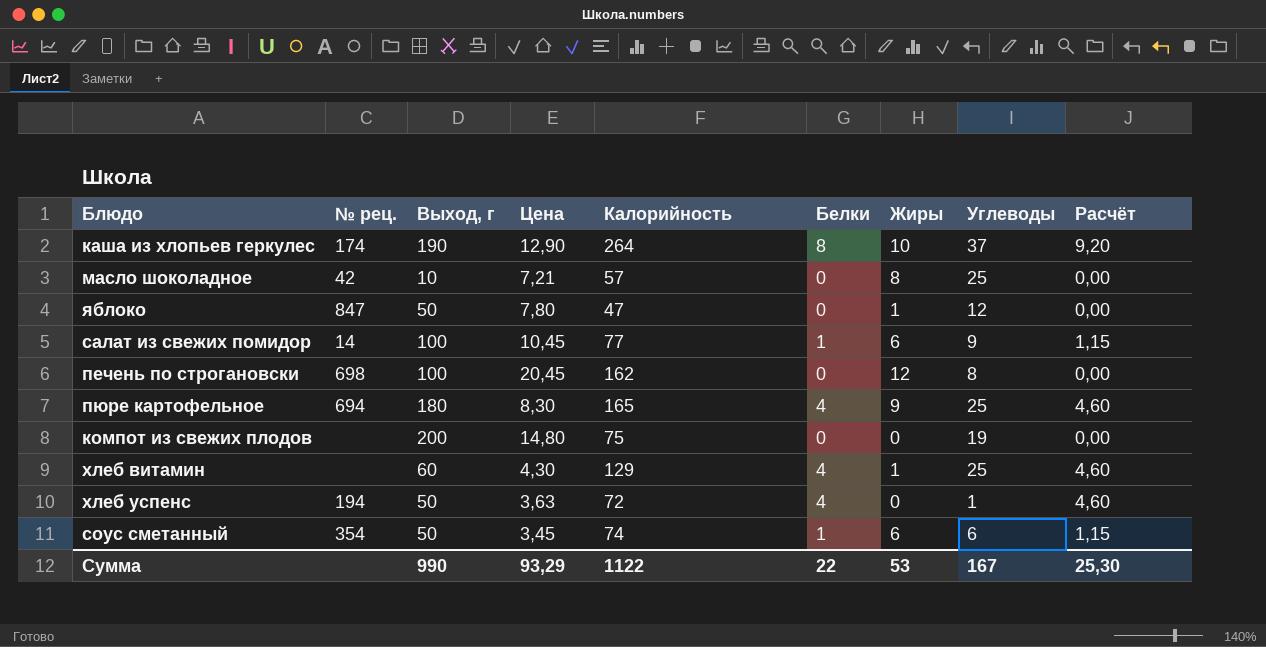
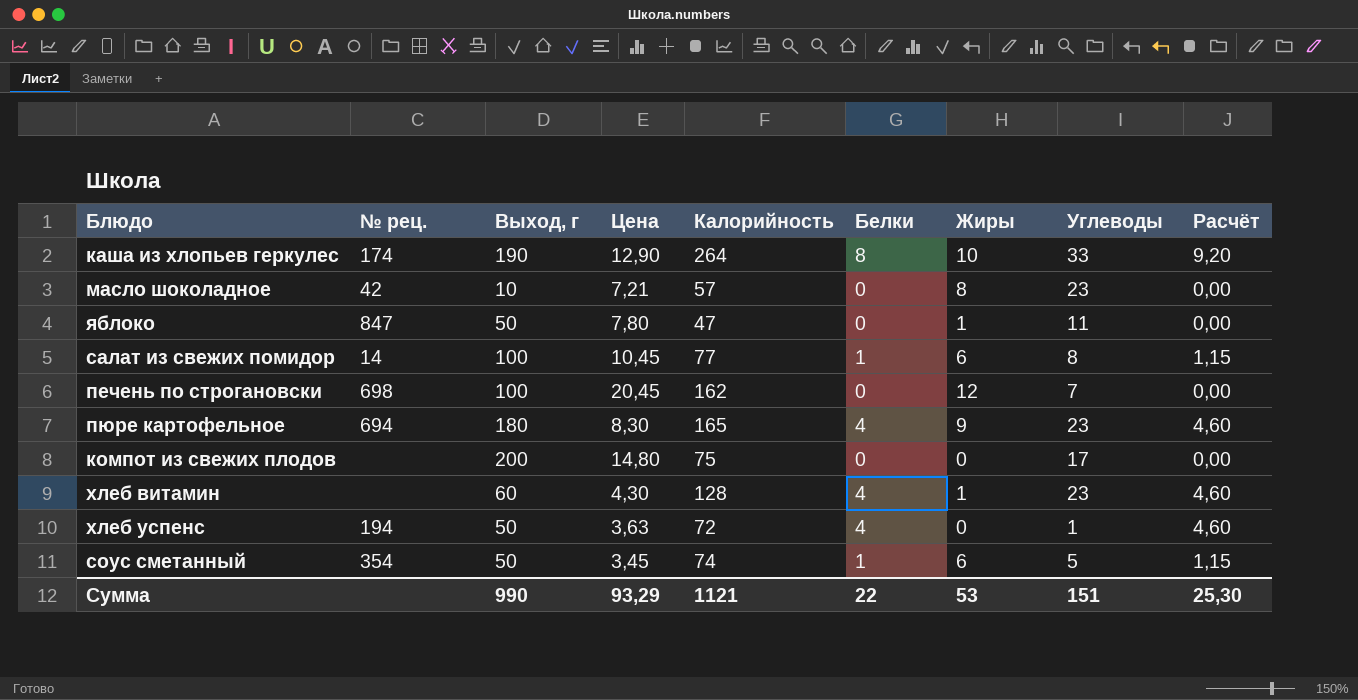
каша из хлопьев геркулес | Углеводы: 37 -> 33
масло шоколадное | Углеводы: 25 -> 23
яблоко | Углеводы: 12 -> 11
салат из свежих помидор | Углеводы: 9 -> 8
печень по строгановски | Углеводы: 8 -> 7
пюре картофельное | Углеводы: 25 -> 23
компот из свежих плодов | Углеводы: 19 -> 17
хлеб витамин | Калорийность: 129 -> 128
хлеб витамин | Углеводы: 25 -> 23
соус сметанный | Углеводы: 6 -> 5
Сумма | Калорийность: 1122 -> 1121
Сумма | Углеводы: 167 -> 151

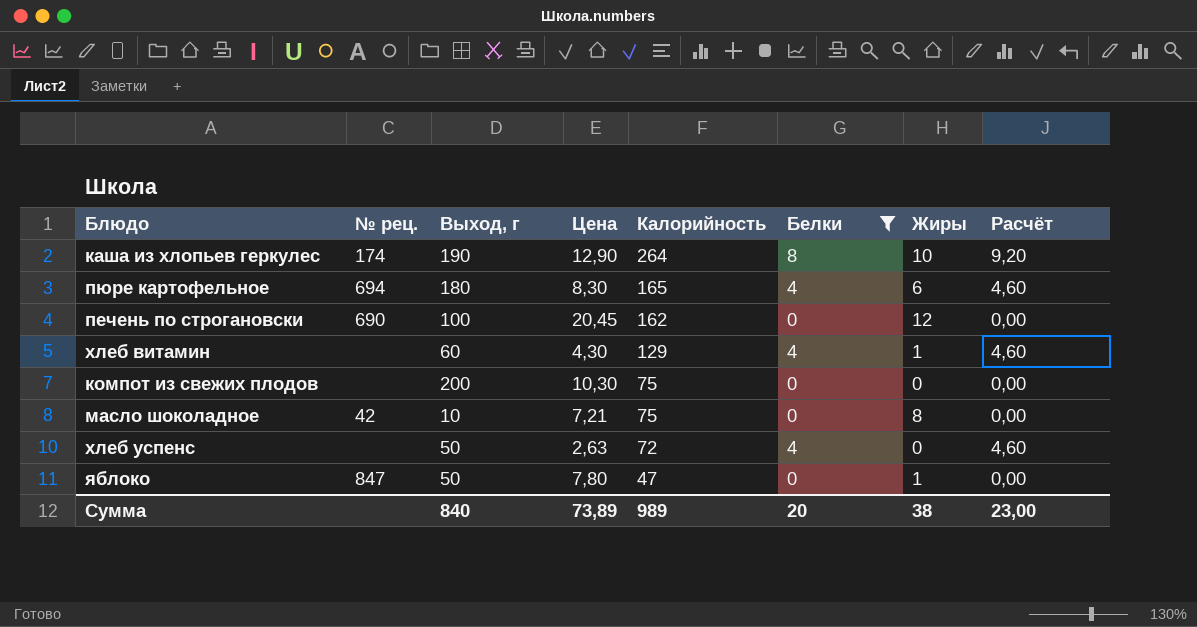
filter: none -> Белки != 1
row order: none -> Калорийность descending
column Углеводы | position: 8 -> none
пюре картофельное | Жиры: 9 -> 6
печень по строгановски | № рец.: 698 -> 690
хлеб витамин | Калорийность: 128 -> 129
компот из свежих плодов | Цена: 14,80 -> 10,30
масло шоколадное | Калорийность: 57 -> 75
хлеб успенс | № рец.: 194 -> none
хлеб успенс | Цена: 3,63 -> 2,63
Сумма | Выход, г: 990 -> 840
Сумма | Цена: 93,29 -> 73,89
Сумма | Калорийность: 1121 -> 989
Сумма | Белки: 22 -> 20
Сумма | Жиры: 53 -> 38
Сумма | Расчёт: 25,30 -> 23,00

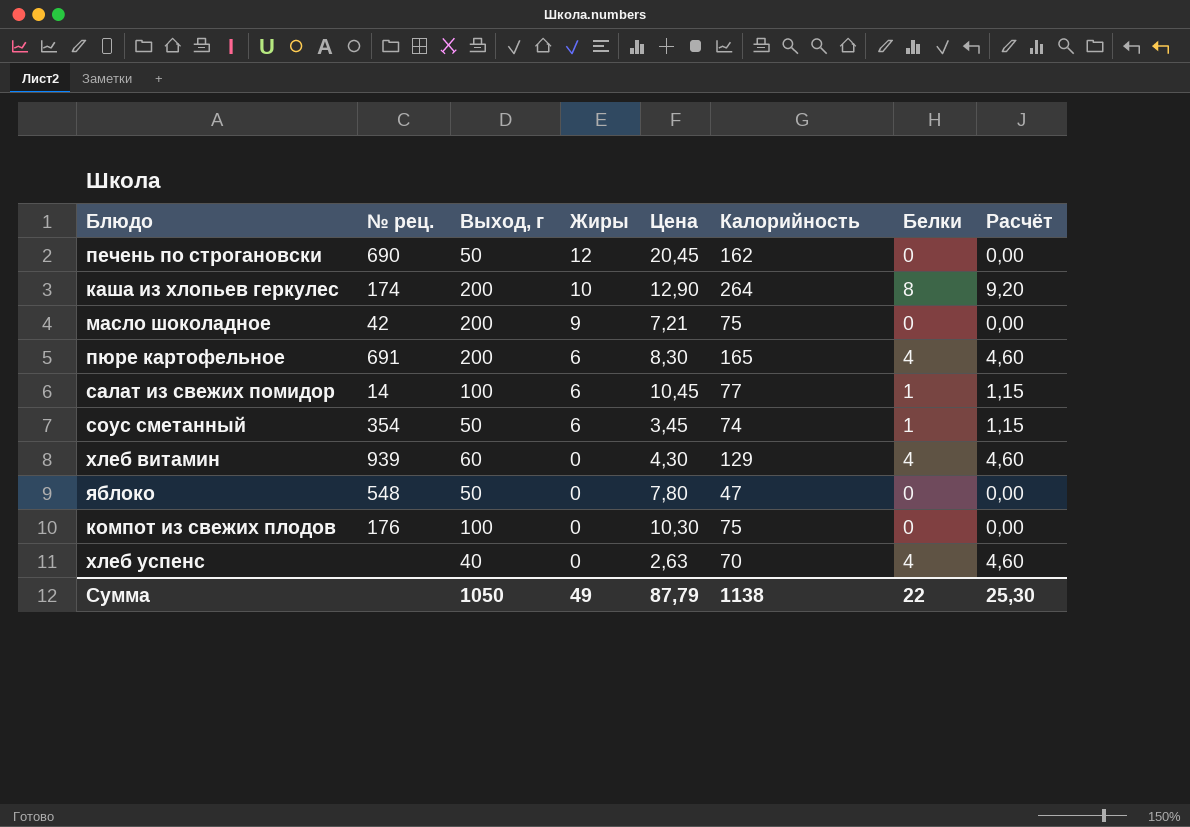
filter: Белки != 1 -> none
row order: Калорийность descending -> Жиры descending
column Жиры | position: 7 -> 4
печень по строгановски | Выход, г: 100 -> 50
каша из хлопьев геркулес | Выход, г: 190 -> 200
масло шоколадное | Выход, г: 10 -> 200
масло шоколадное | Жиры: 8 -> 9
пюре картофельное | № рец.: 694 -> 691
пюре картофельное | Выход, г: 180 -> 200
хлеб витамин | № рец.: none -> 939
хлеб витамин | Жиры: 1 -> 0
яблоко | № рец.: 847 -> 548
яблоко | Жиры: 1 -> 0
компот из свежих плодов | № рец.: none -> 176
компот из свежих плодов | Выход, г: 200 -> 100
хлеб успенс | Выход, г: 50 -> 40
хлеб успенс | Калорийность: 72 -> 70
Сумма | Выход, г: 840 -> 1050
Сумма | Жиры: 38 -> 49
Сумма | Цена: 73,89 -> 87,79
Сумма | Калорийность: 989 -> 1138
Сумма | Белки: 20 -> 22
Сумма | Расчёт: 23,00 -> 25,30

